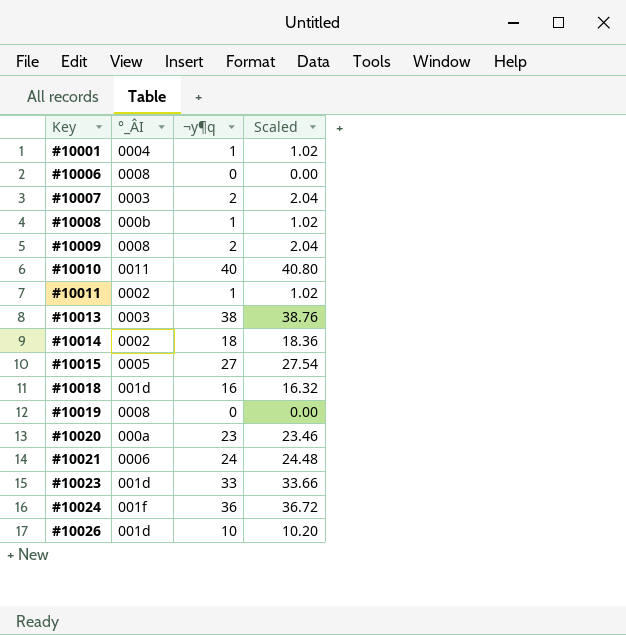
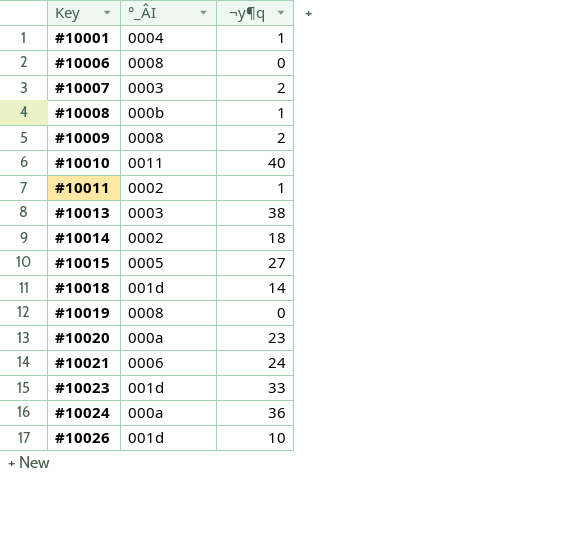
column Scaled | formula: [¬y¶q] * 1.02 -> none
#10018 | ¬y¶q: 16 -> 14
#10024 | °_ÂI: 001f -> 000a

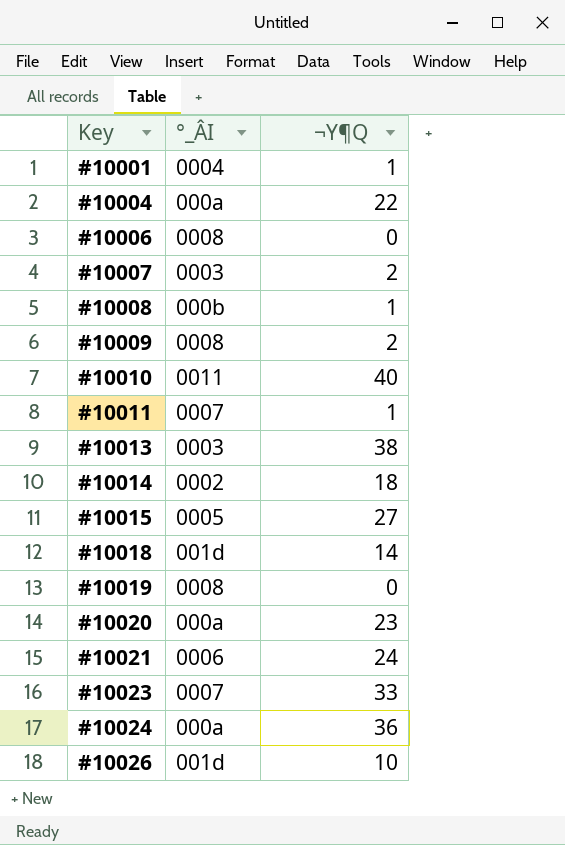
column name: ¬y¶q -> ¬Y¶Q
row #10004: none -> 000a | 22
#10011 | °_ÂI: 0002 -> 0007
#10023 | °_ÂI: 001d -> 0007

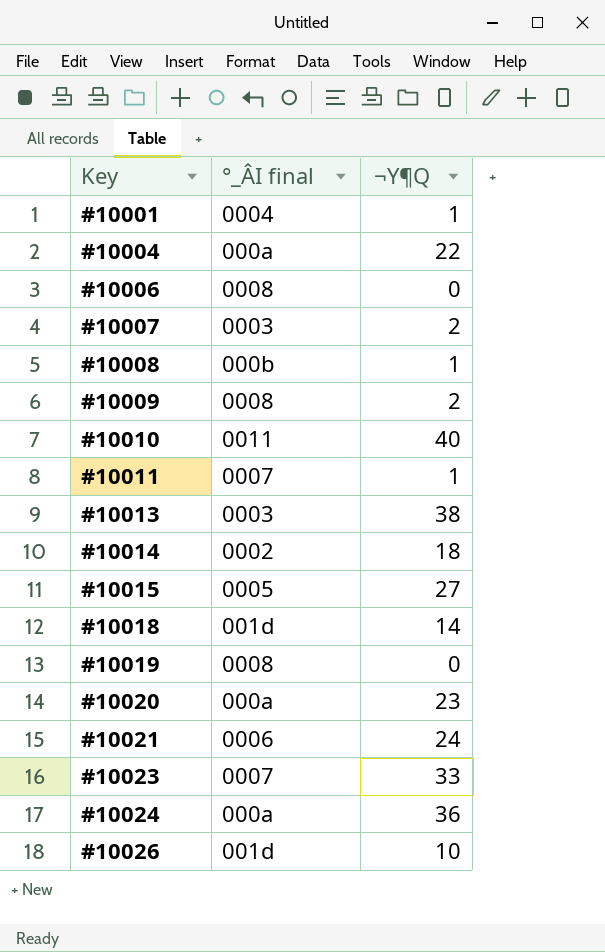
column name: °_ÂI -> °_ÂI final

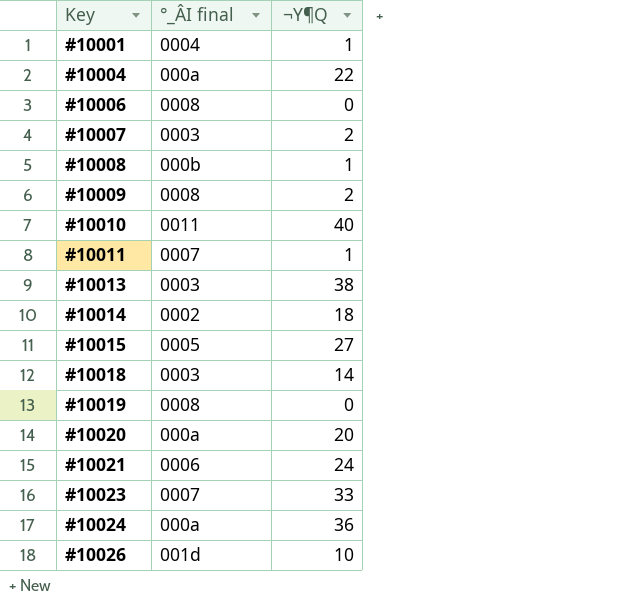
#10018 | °_ÂI final: 001d -> 0003
#10020 | ¬Y¶Q: 23 -> 20

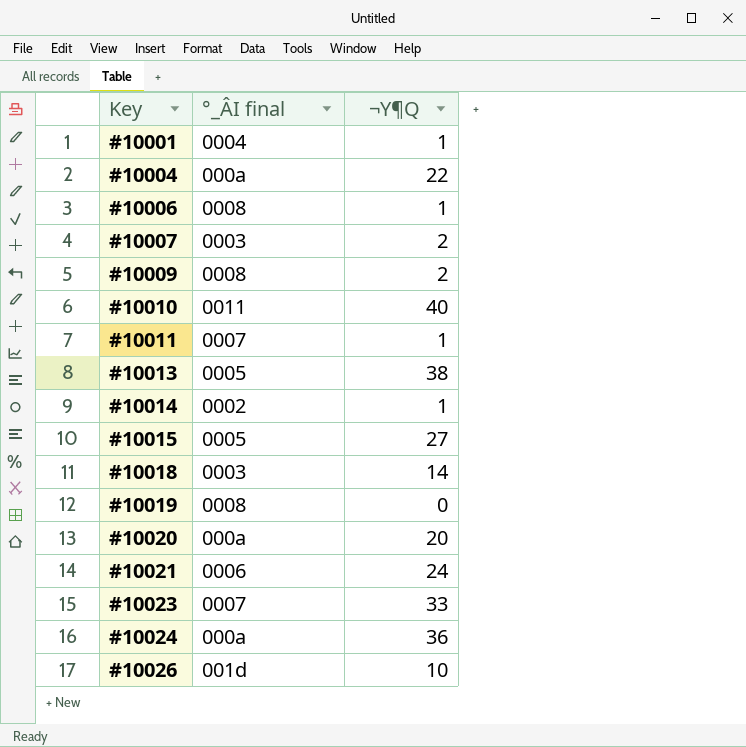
row #10008: 000b | 1 -> none
#10006 | ¬Y¶Q: 0 -> 1
#10013 | °_ÂI final: 0003 -> 0005
#10014 | ¬Y¶Q: 18 -> 1

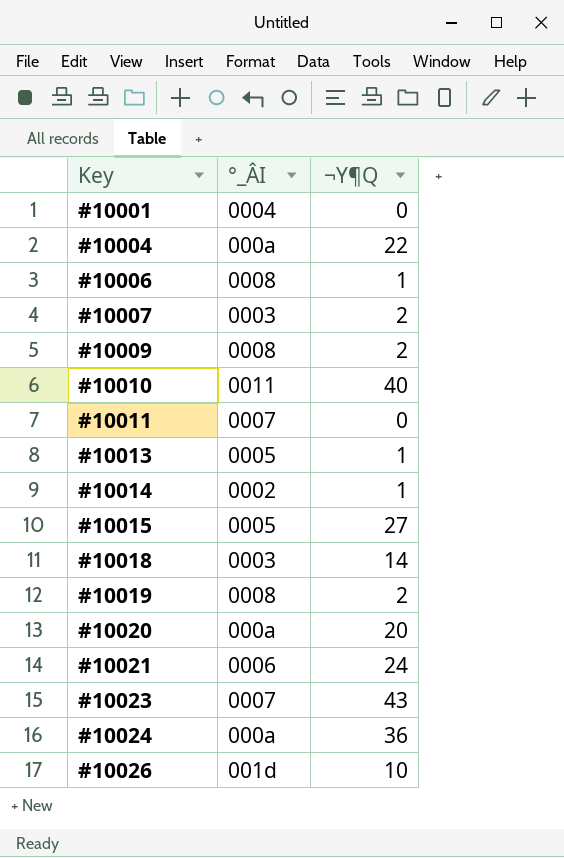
column name: °_ÂI final -> °_ÂI
#10001 | ¬Y¶Q: 1 -> 0
#10011 | ¬Y¶Q: 1 -> 0
#10013 | ¬Y¶Q: 38 -> 1
#10019 | ¬Y¶Q: 0 -> 2
#10023 | ¬Y¶Q: 33 -> 43

